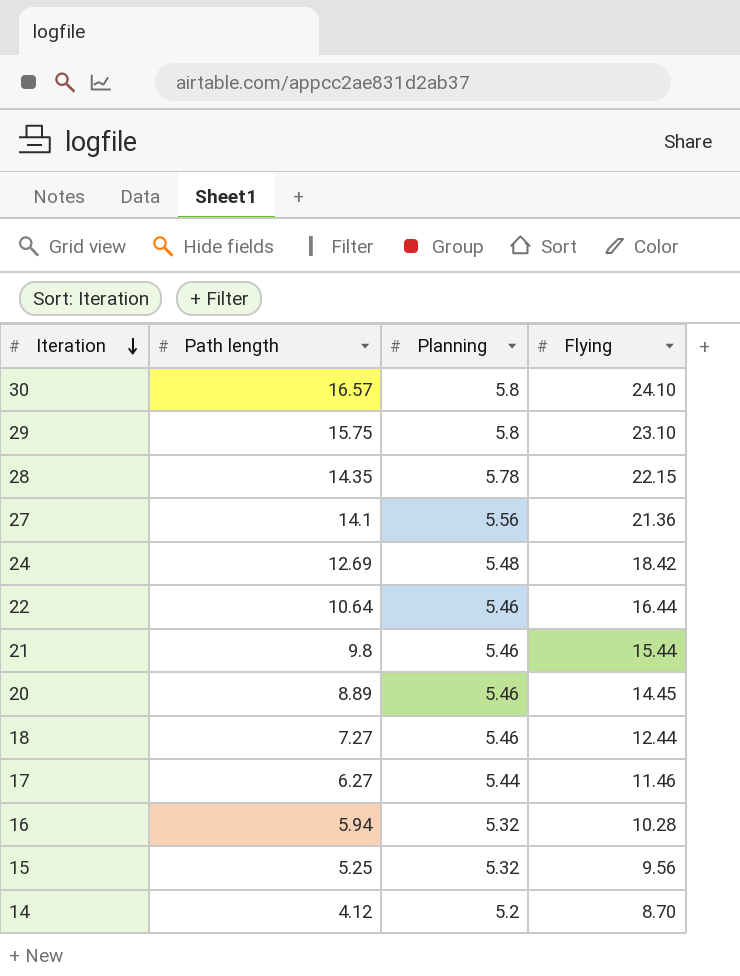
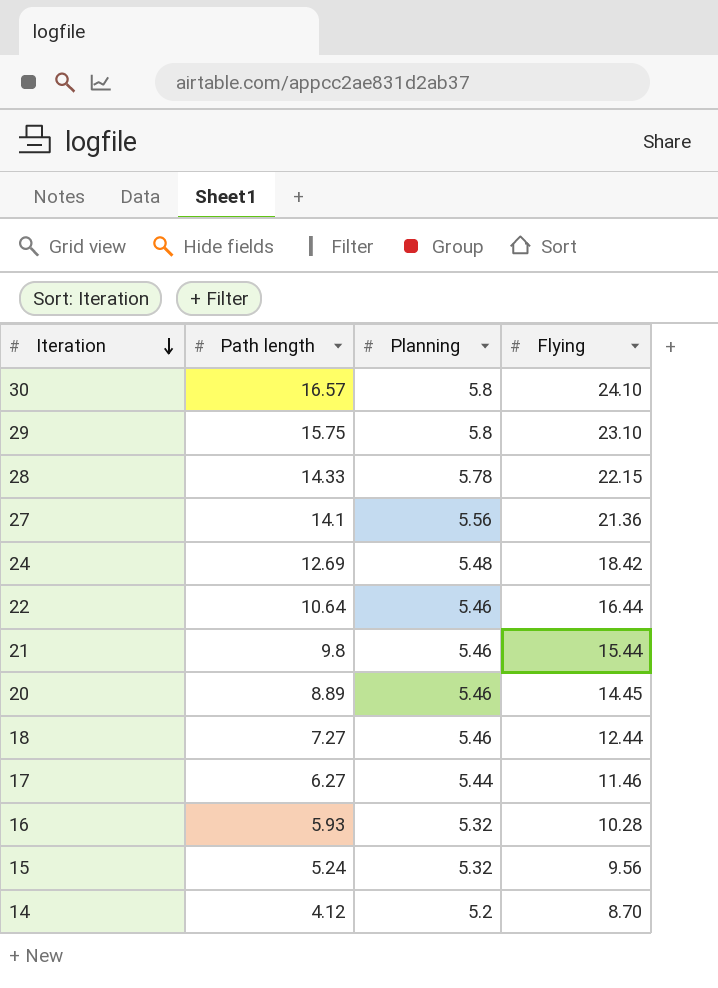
28 | Path length: 14.35 -> 14.33
16 | Path length: 5.94 -> 5.93
15 | Path length: 5.25 -> 5.24

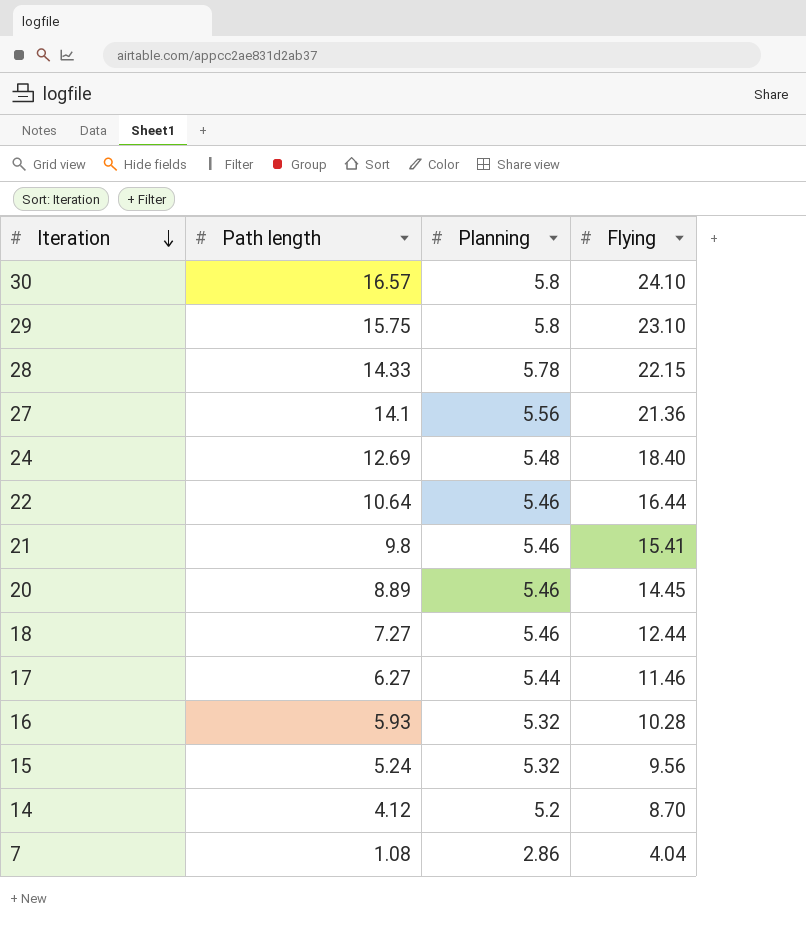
24 | Flying: 18.42 -> 18.40
21 | Flying: 15.44 -> 15.41
row 7: none -> 1.08 | 2.86 | 4.04

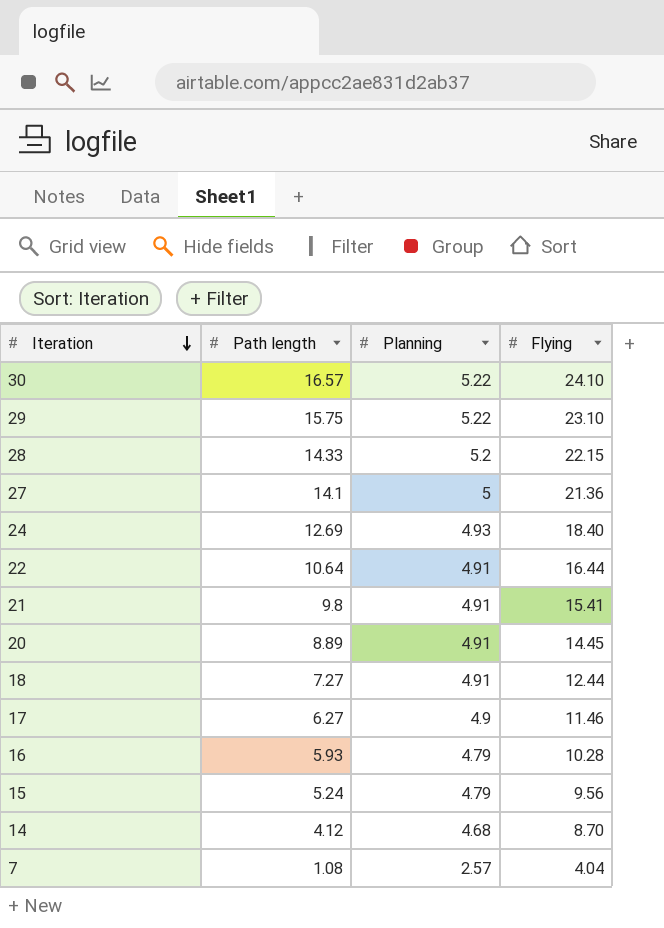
30 | Planning: 5.8 -> 5.22
29 | Planning: 5.8 -> 5.22
28 | Planning: 5.78 -> 5.2
27 | Planning: 5.56 -> 5
24 | Planning: 5.48 -> 4.93
22 | Planning: 5.46 -> 4.91
21 | Planning: 5.46 -> 4.91
20 | Planning: 5.46 -> 4.91
18 | Planning: 5.46 -> 4.91
17 | Planning: 5.44 -> 4.9
16 | Planning: 5.32 -> 4.79
15 | Planning: 5.32 -> 4.79
14 | Planning: 5.2 -> 4.68
7 | Planning: 2.86 -> 2.57

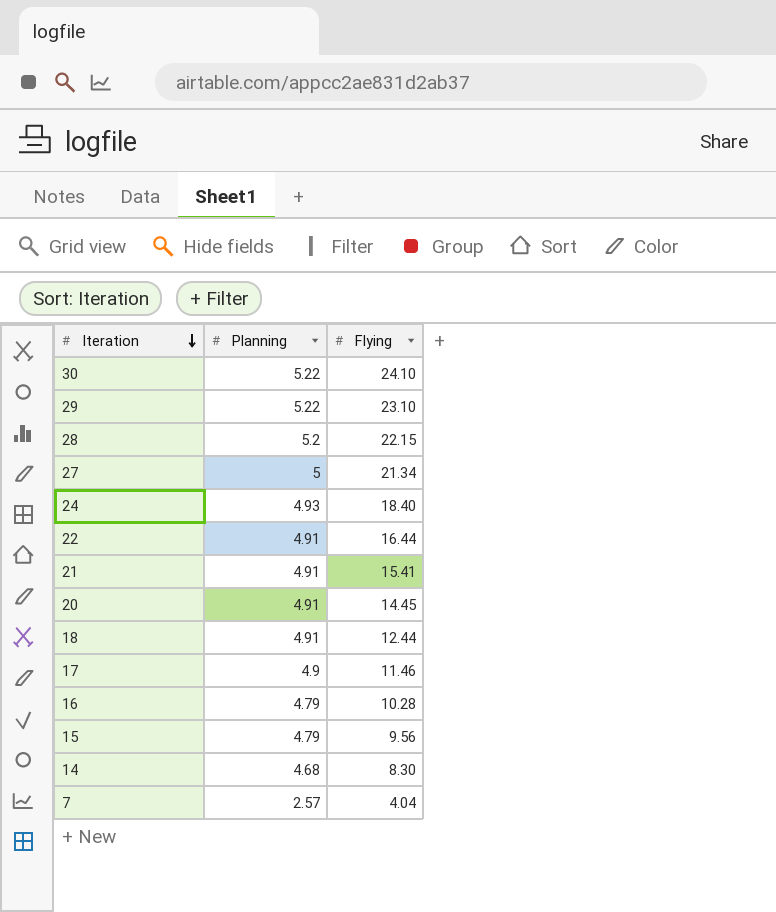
column Path length | position: 2 -> none
27 | Flying: 21.36 -> 21.34
14 | Flying: 8.70 -> 8.30

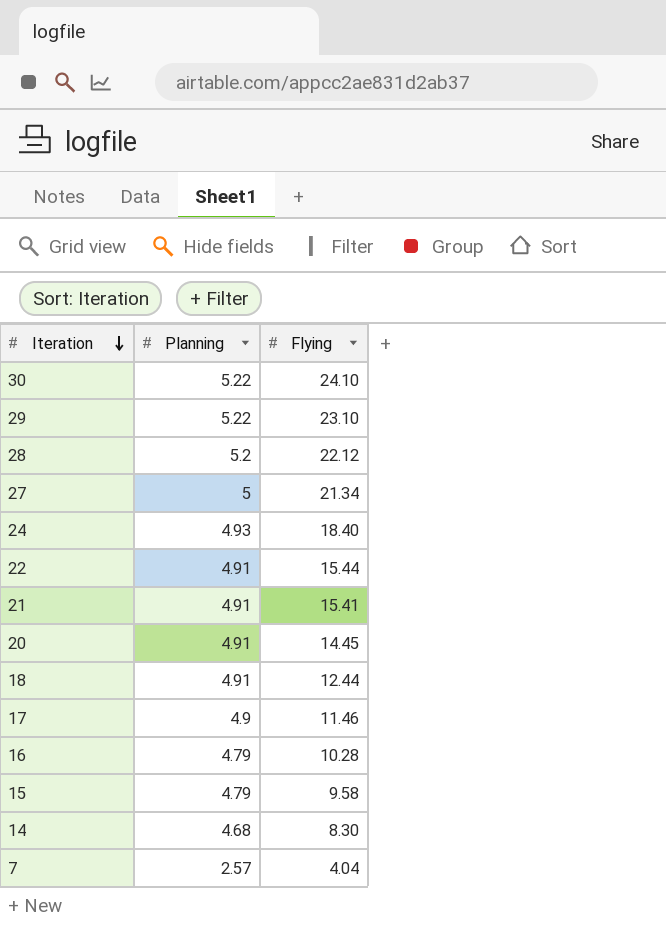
28 | Flying: 22.15 -> 22.12
22 | Flying: 16.44 -> 15.44
15 | Flying: 9.56 -> 9.58

